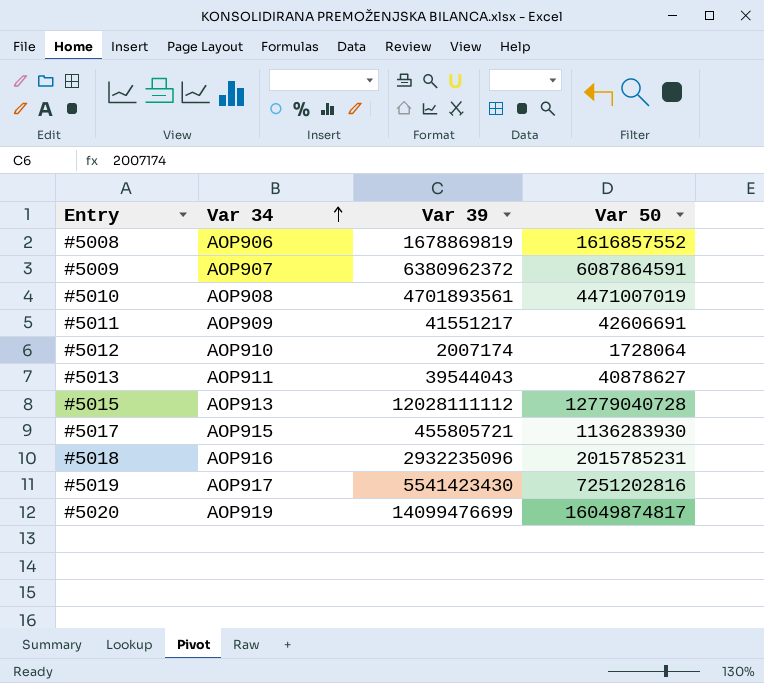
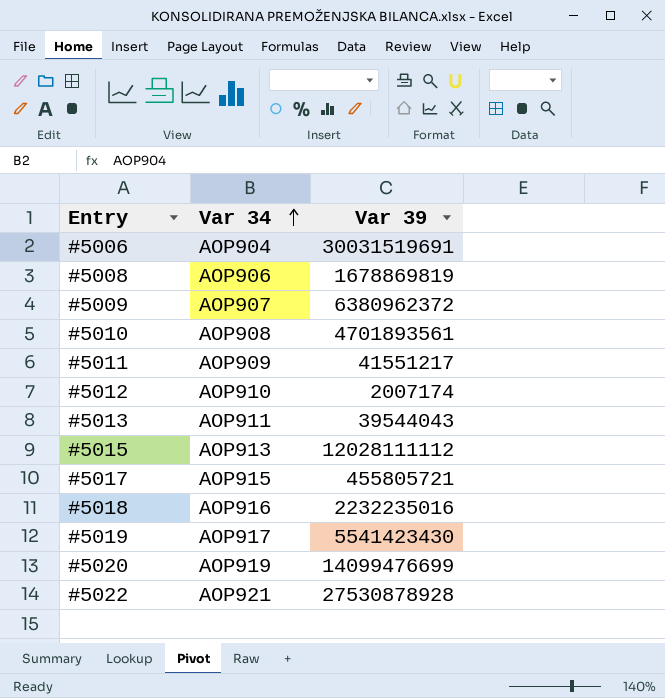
column Var 50 | position: 4 -> none
row #5006: none -> AOP904 | 30031519691
#5018 | Var 39: 2932235096 -> 2232235016
row #5022: none -> AOP921 | 27530878928

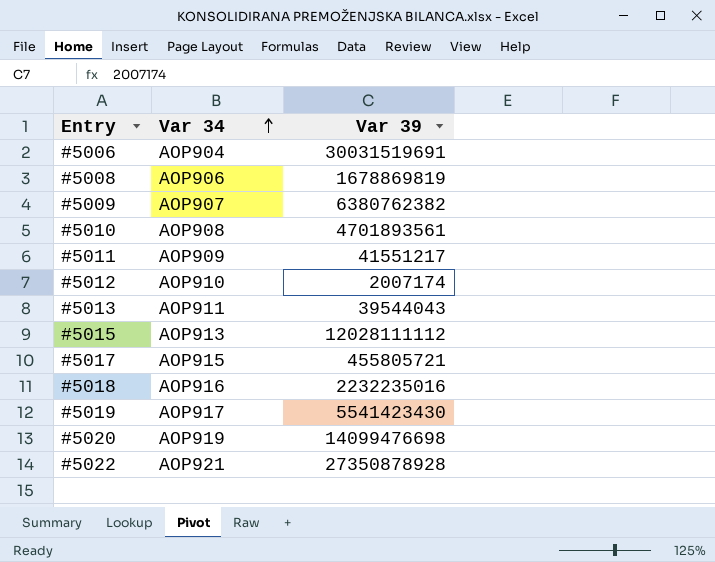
#5009 | Var 39: 6380962372 -> 6380762382
#5020 | Var 39: 14099476699 -> 14099476698
#5022 | Var 39: 27530878928 -> 27350878928

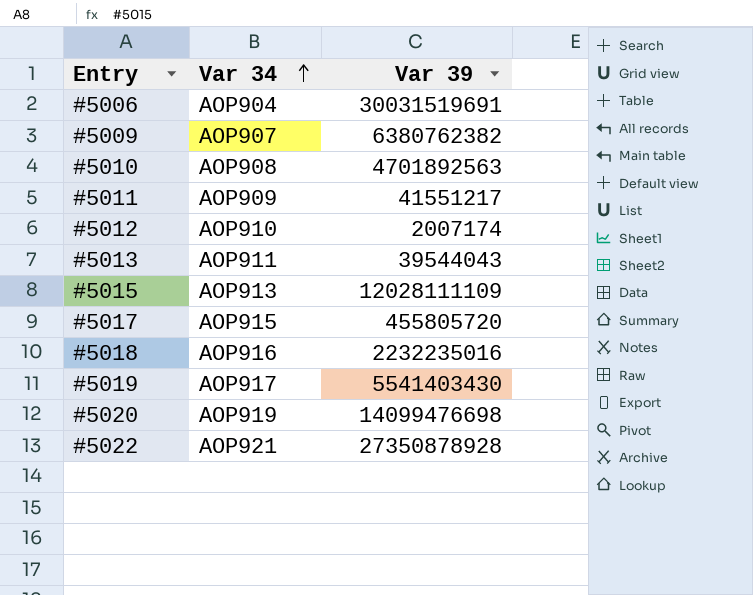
row #5008: AOP906 | 1678869819 -> none
#5010 | Var 39: 4701893561 -> 4701892563
#5015 | Var 39: 12028111112 -> 12028111109
#5017 | Var 39: 455805721 -> 455805720
#5019 | Var 39: 5541423430 -> 5541403430

